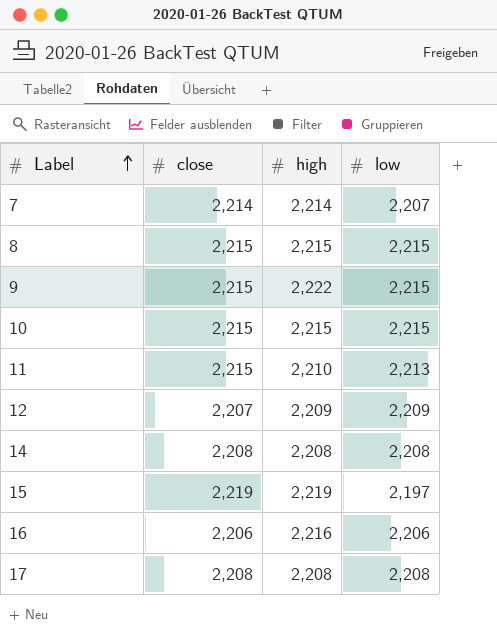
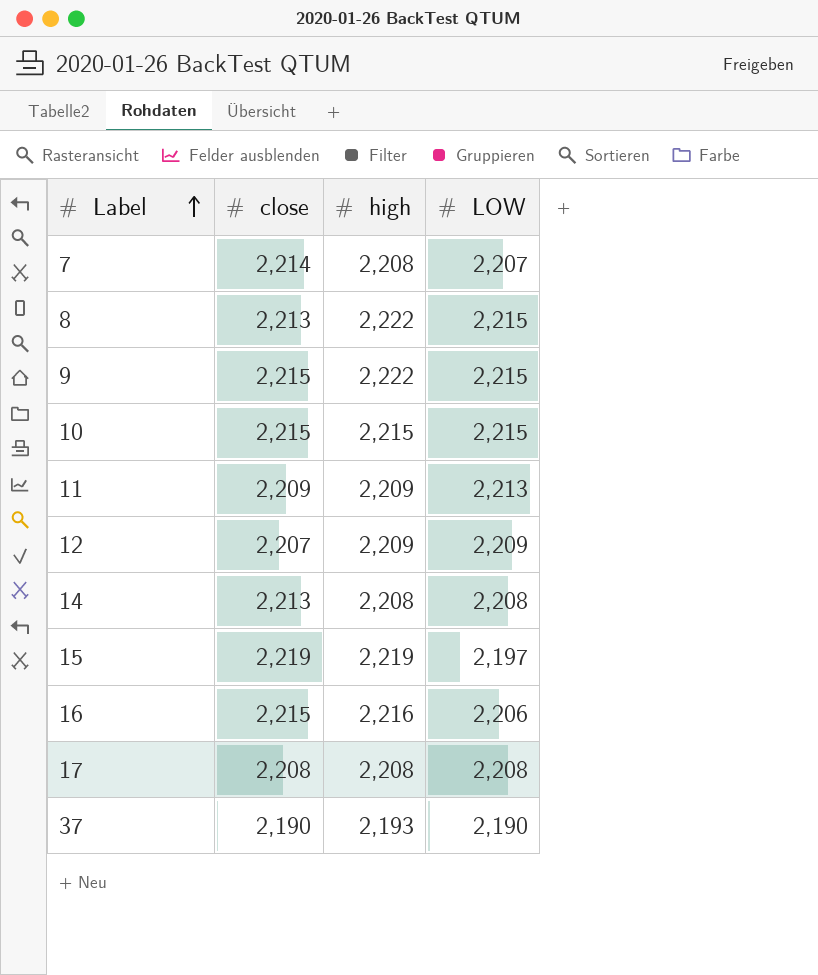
column name: low -> LOW
7 | high: 2,214 -> 2,208
8 | close: 2,215 -> 2,213
8 | high: 2,215 -> 2,222
11 | close: 2,215 -> 2,209
11 | high: 2,210 -> 2,209
14 | close: 2,208 -> 2,213
16 | close: 2,206 -> 2,215
row 37: none -> 2,190 | 2,193 | 2,190

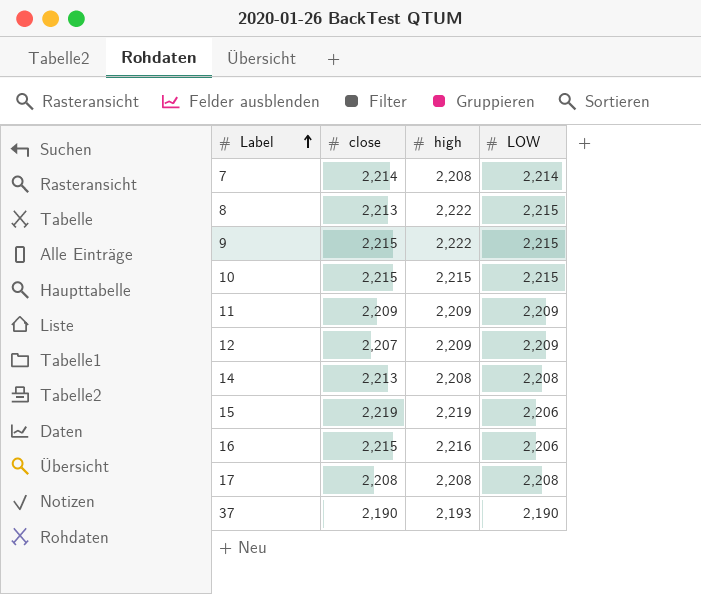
7 | LOW: 2,207 -> 2,214
11 | LOW: 2,213 -> 2,209
15 | LOW: 2,197 -> 2,206

